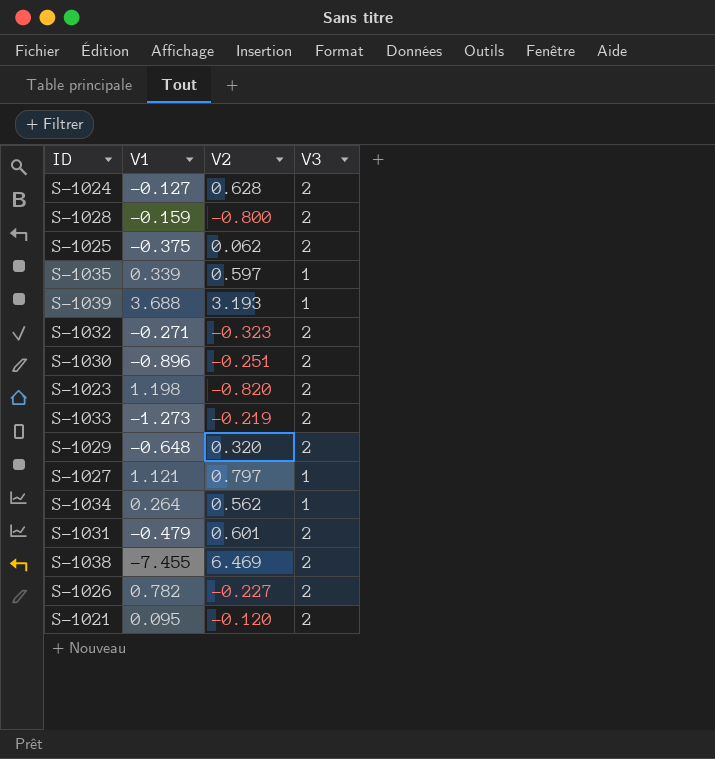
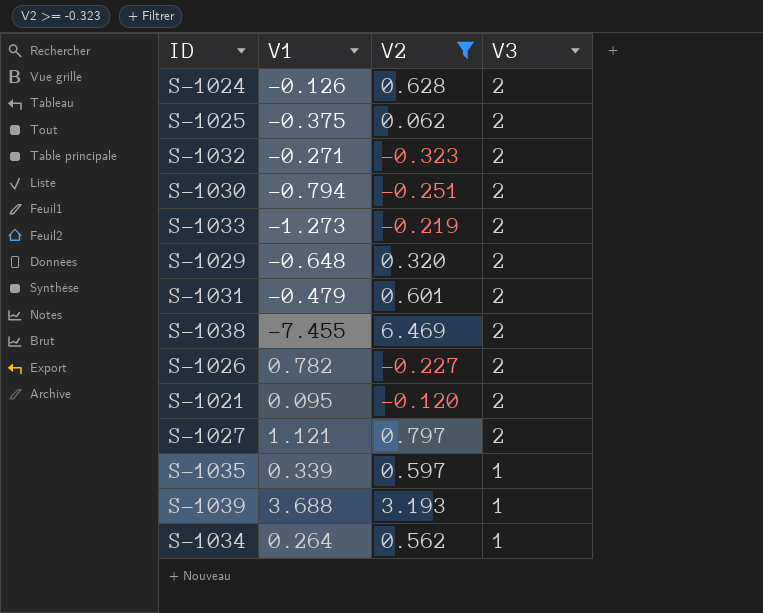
filter: none -> V2 >= -0.323
row order: none -> V3 descending
S-1024 | V1: -0.127 -> -0.126
S-1030 | V1: -0.896 -> -0.794
S-1027 | V3: 1 -> 2

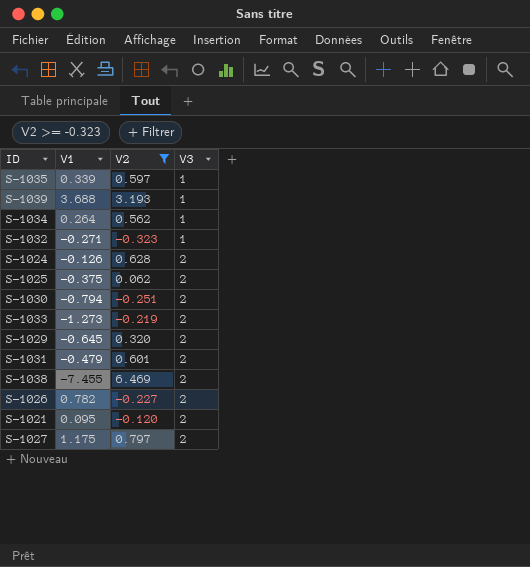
row order: V3 descending -> V3 ascending
S-1032 | V3: 2 -> 1
S-1029 | V1: -0.648 -> -0.645
S-1027 | V1: 1.121 -> 1.175

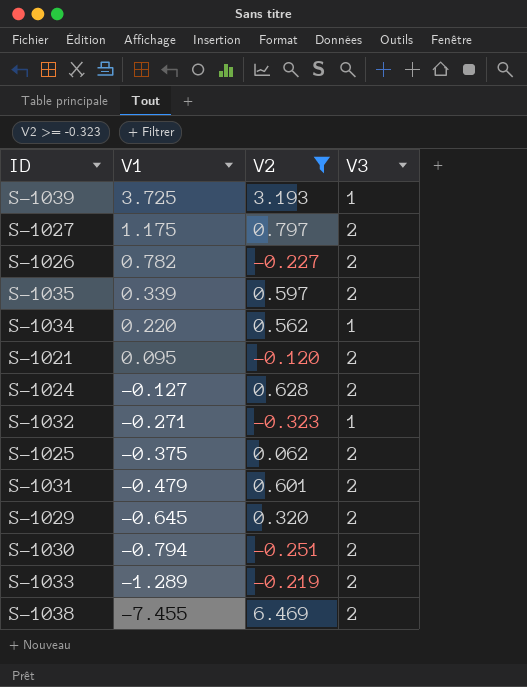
row order: V3 ascending -> V1 descending
S-1039 | V1: 3.688 -> 3.725
S-1035 | V3: 1 -> 2
S-1034 | V1: 0.264 -> 0.220
S-1024 | V1: -0.126 -> -0.127
S-1033 | V1: -1.273 -> -1.289

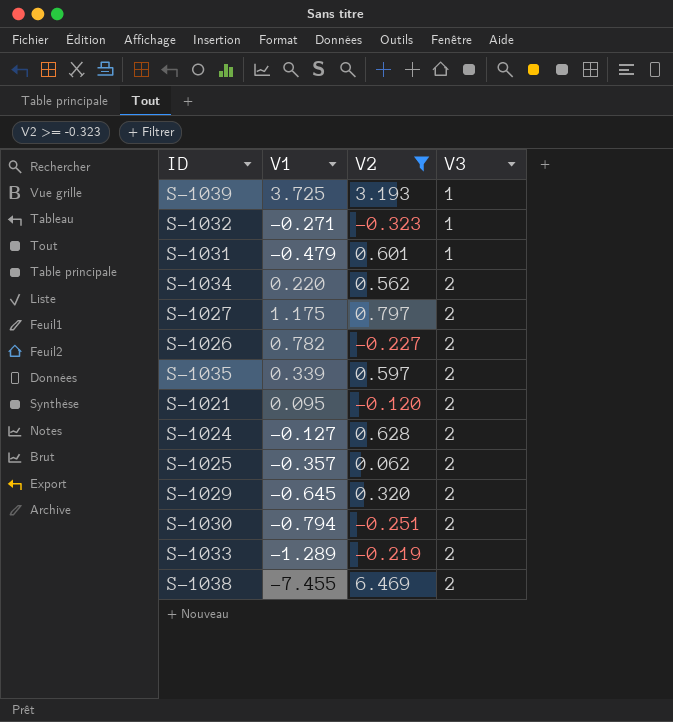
row order: V1 descending -> V3 ascending
S-1031 | V3: 2 -> 1
S-1034 | V3: 1 -> 2
S-1025 | V1: -0.375 -> -0.357

